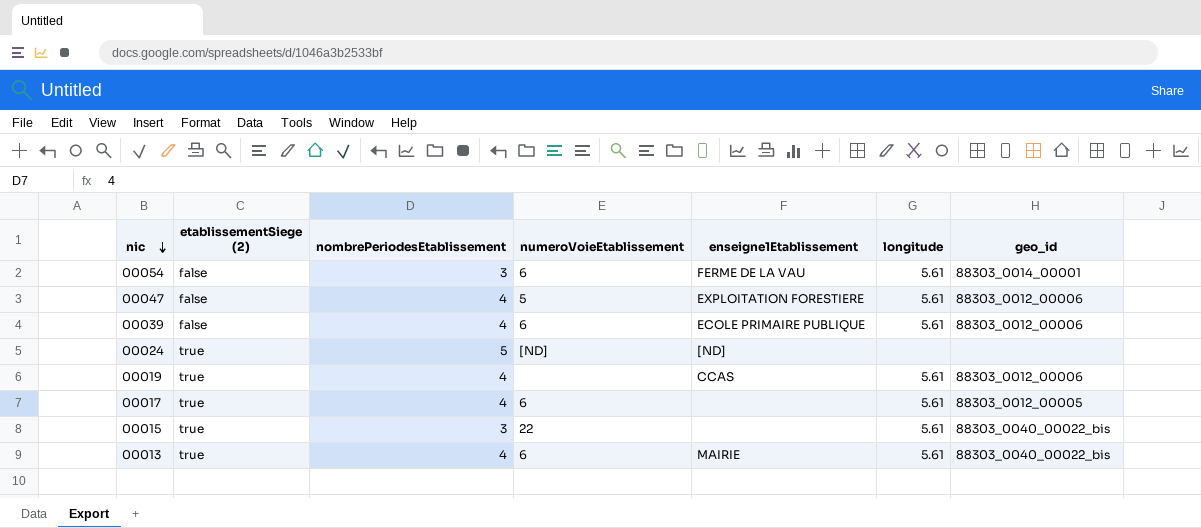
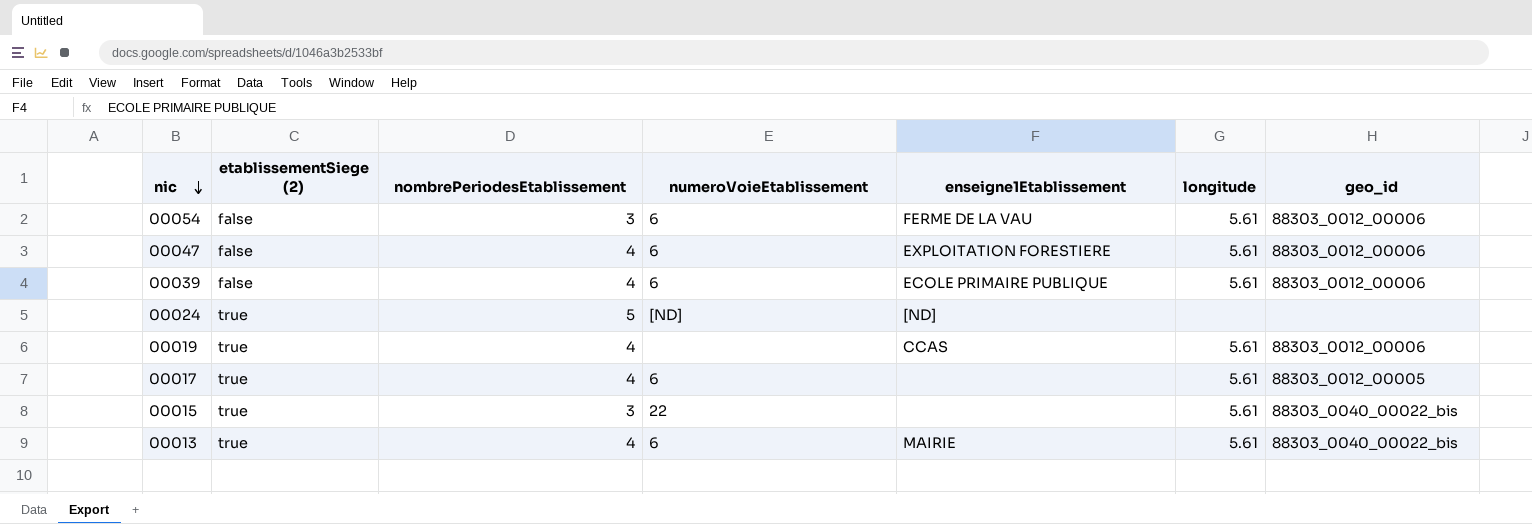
00054 | geo_id: 88303_0014_00001 -> 88303_0012_00006
00047 | numeroVoieEtablissement: 5 -> 6

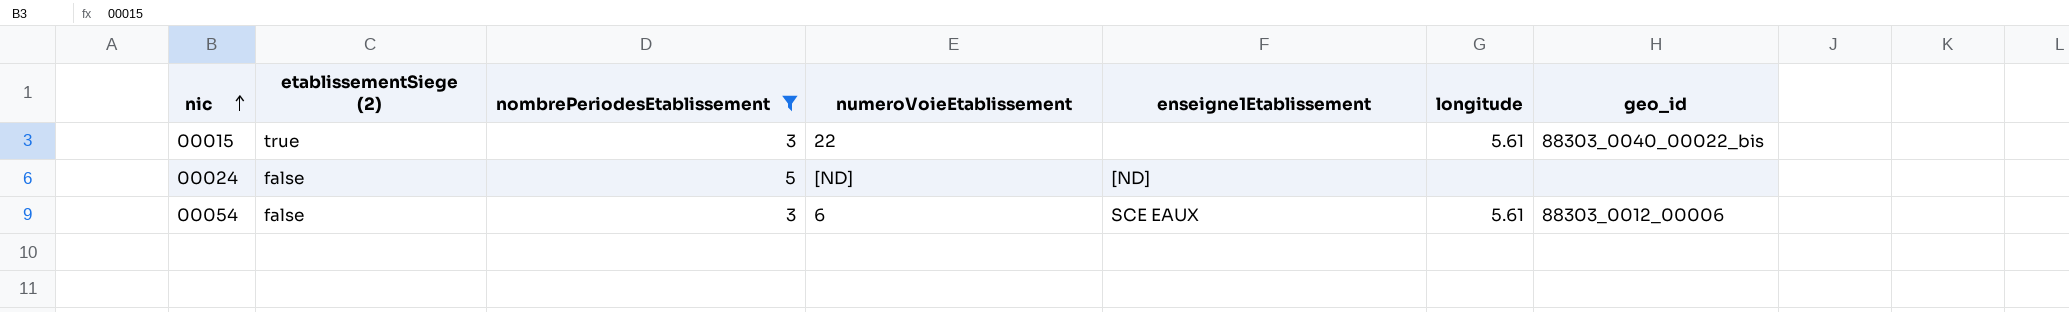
filter: none -> nombrePeriodesEtablissement != 4
row order: nic descending -> nic ascending
00024 | etablissementSiege (2): true -> false
00054 | enseigne1Etablissement: FERME DE LA VAU -> SCE EAUX

